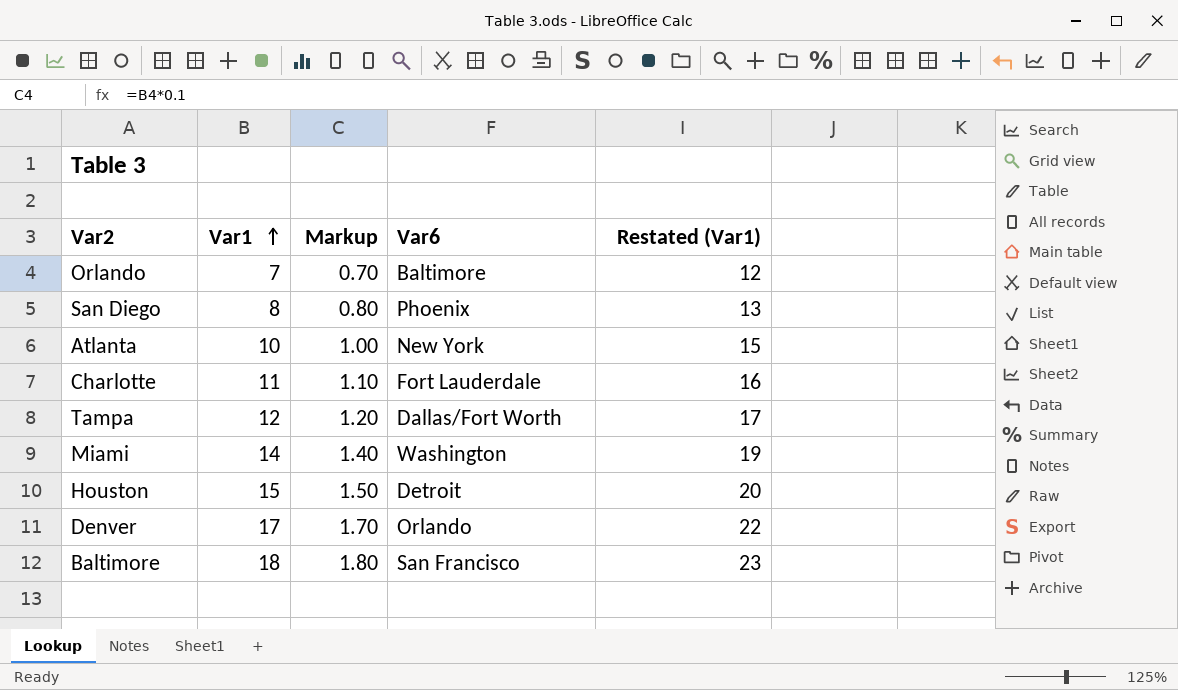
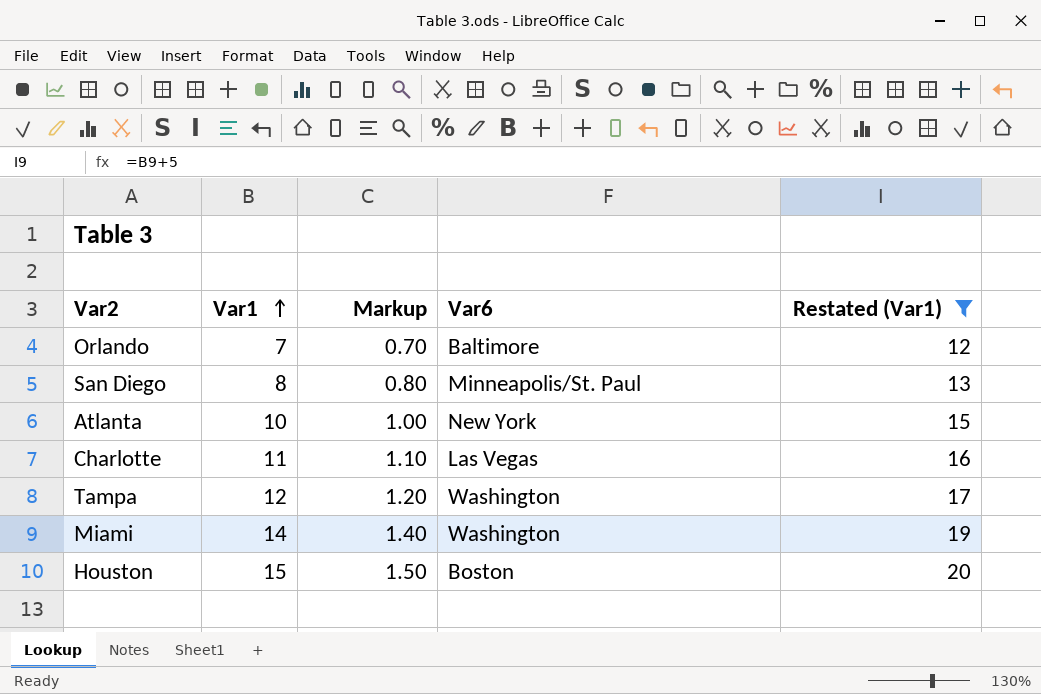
filter: none -> Restated (Var1) <= 20
San Diego | Var6: Phoenix -> Minneapolis/St. Paul
Charlotte | Var6: Fort Lauderdale -> Las Vegas
Tampa | Var6: Dallas/Fort Worth -> Washington
Houston | Var6: Detroit -> Boston

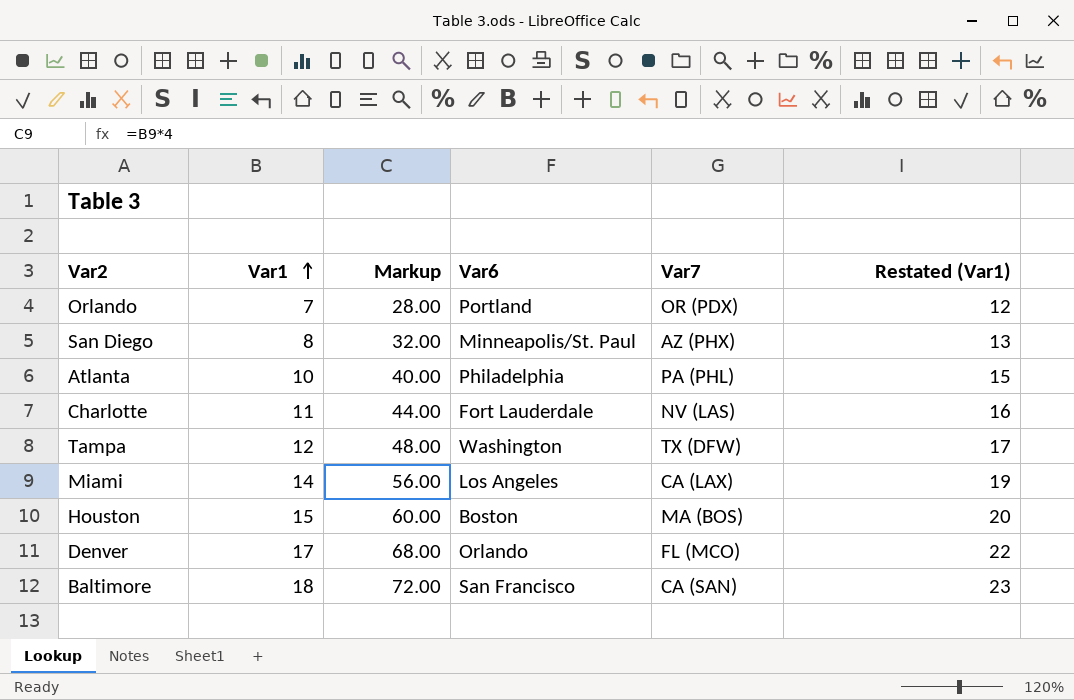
filter: Restated (Var1) <= 20 -> none
column Markup | formula: [Var1] * 0.1 -> [Var1] * 4
column Var7 | position: none -> 5
Orlando | Var6: Baltimore -> Portland
Atlanta | Var6: New York -> Philadelphia
Charlotte | Var6: Las Vegas -> Fort Lauderdale
Miami | Var6: Washington -> Los Angeles

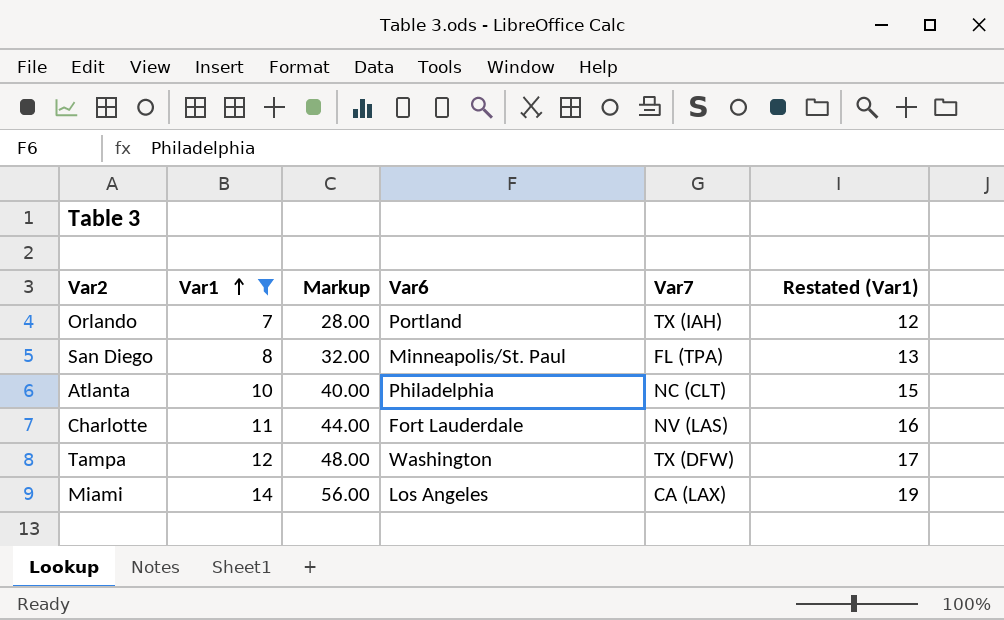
filter: none -> Var1 <= 14
Orlando | Var7: OR (PDX) -> TX (IAH)
San Diego | Var7: AZ (PHX) -> FL (TPA)
Atlanta | Var7: PA (PHL) -> NC (CLT)

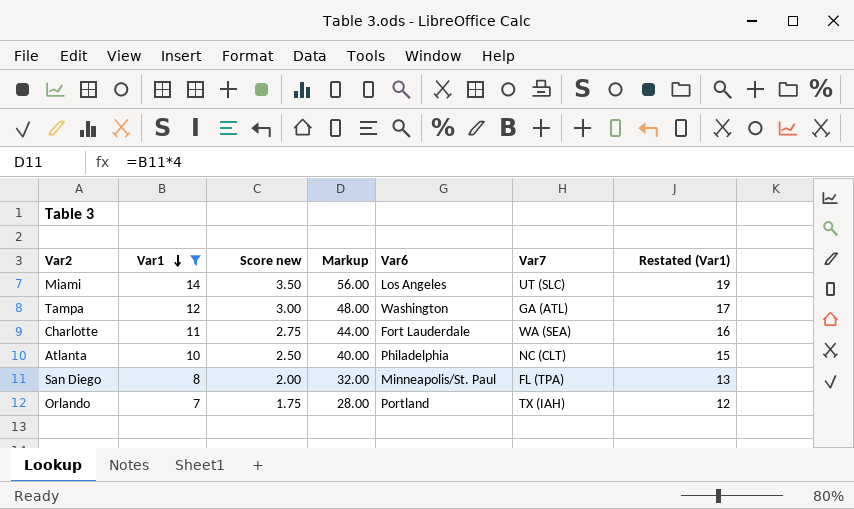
row order: Var1 ascending -> Var1 descending
column Score new | formula: none -> [Var1] * 0.25
Miami | Var7: CA (LAX) -> UT (SLC)
Tampa | Var7: TX (DFW) -> GA (ATL)
Charlotte | Var7: NV (LAS) -> WA (SEA)

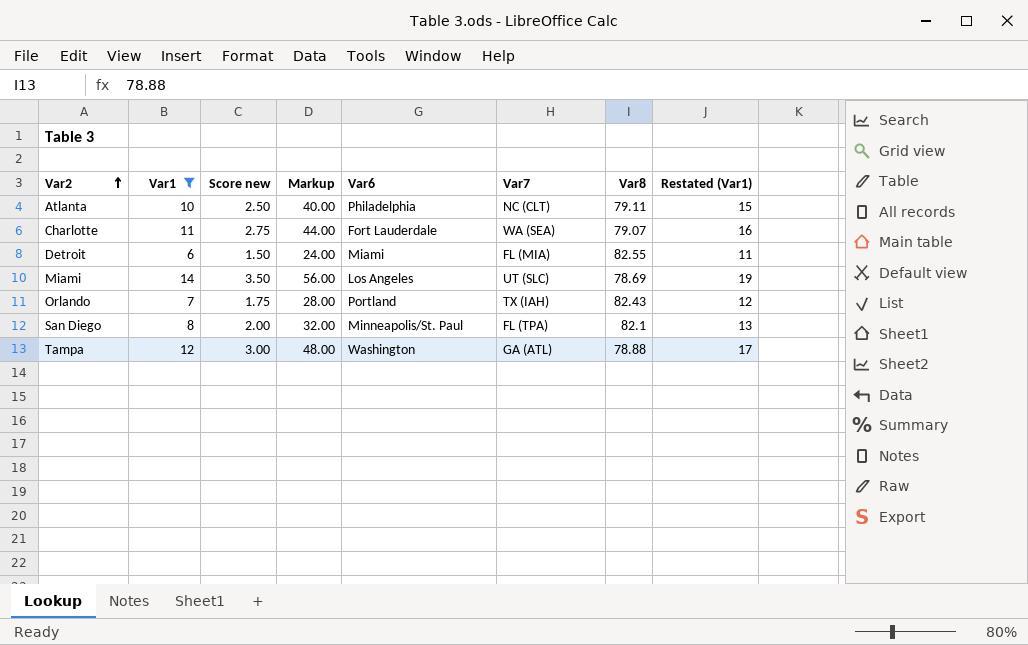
row order: Var1 descending -> Var2 ascending
column Var8 | position: none -> 7
row Detroit: none -> 6 | 1.50 | 24.00 | Miami | FL (MIA) | 82.55 | 11

